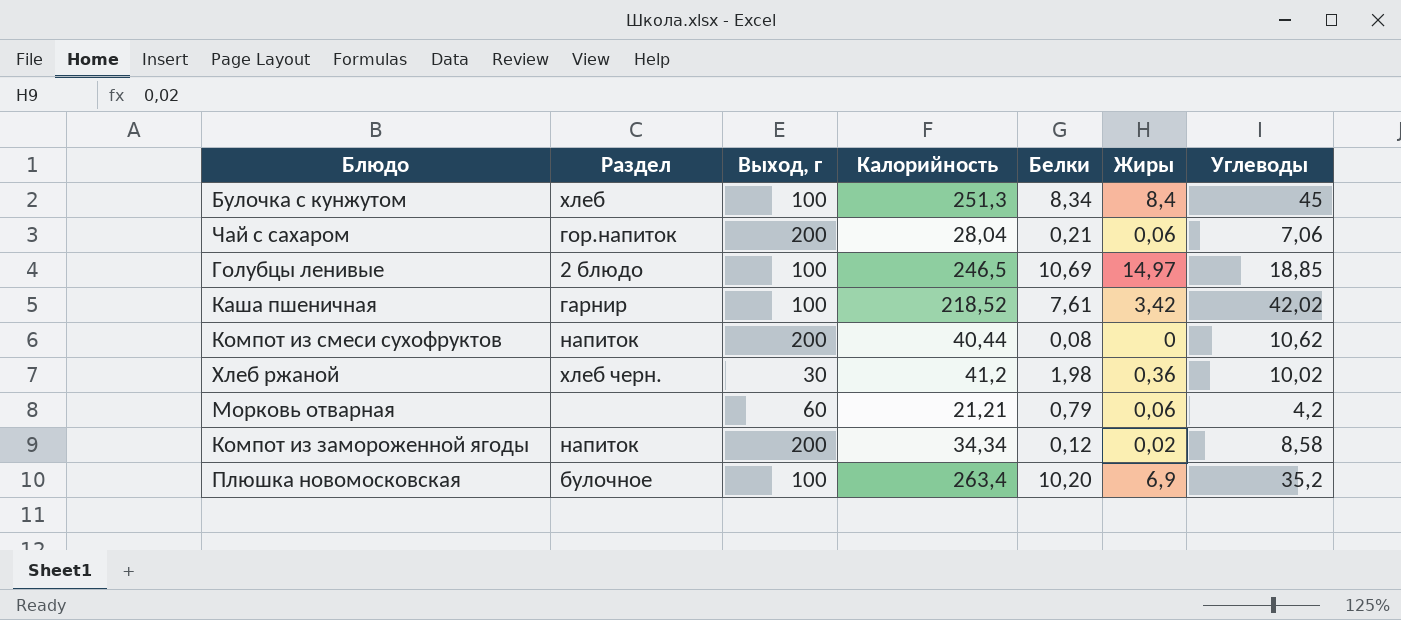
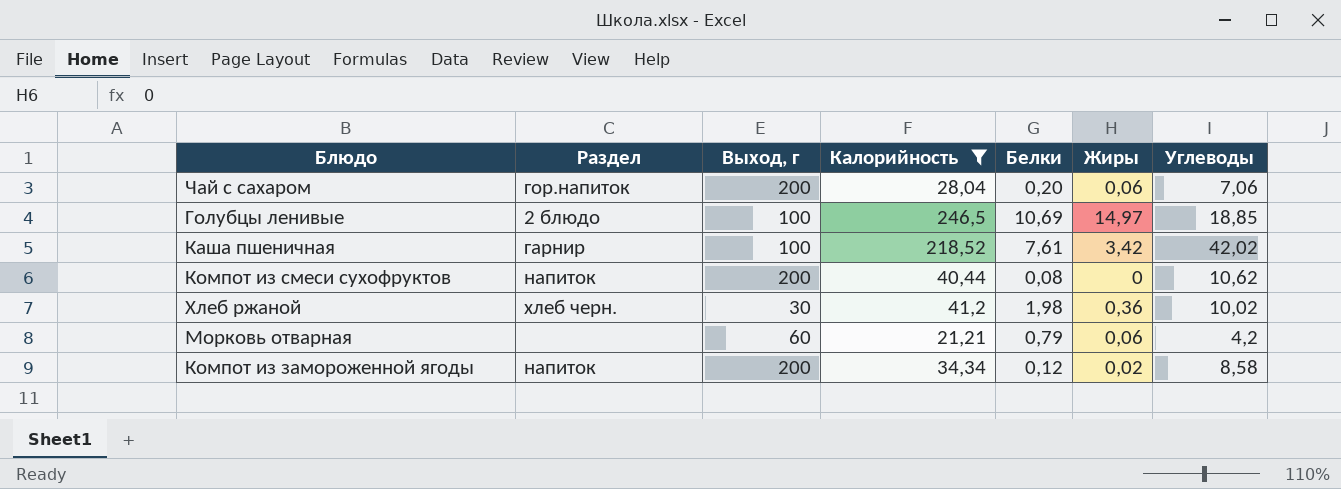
filter: none -> Калорийность <= 246,5
Чай с сахаром | Белки: 0,21 -> 0,20

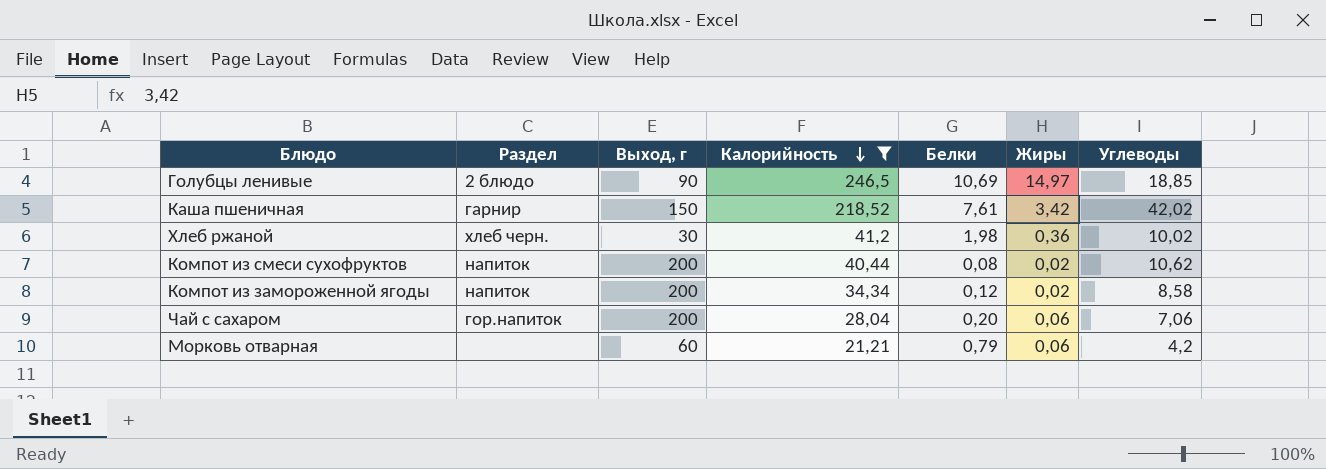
row order: none -> Калорийность descending
Голубцы ленивые | Выход, г: 100 -> 90
Каша пшеничная | Выход, г: 100 -> 150
Компот из смеси сухофруктов | Жиры: 0 -> 0,02

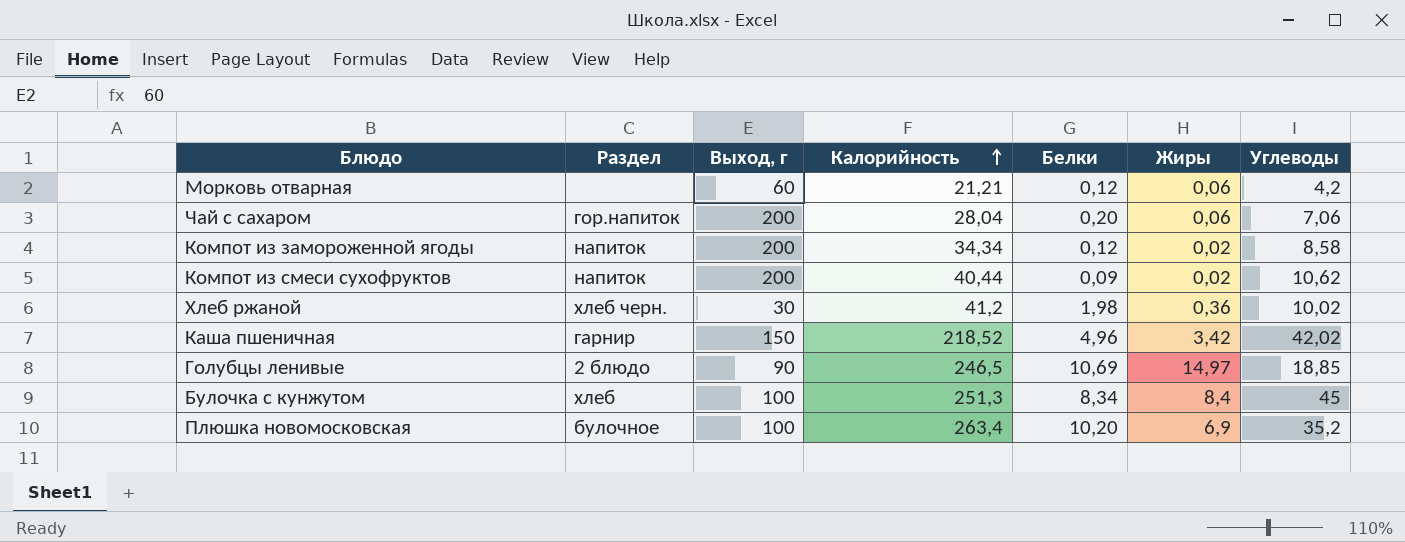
filter: Калорийность <= 246,5 -> none
row order: Калорийность descending -> Калорийность ascending
Морковь отварная | Белки: 0,79 -> 0,12
Компот из смеси сухофруктов | Белки: 0,08 -> 0,09
Каша пшеничная | Белки: 7,61 -> 4,96

